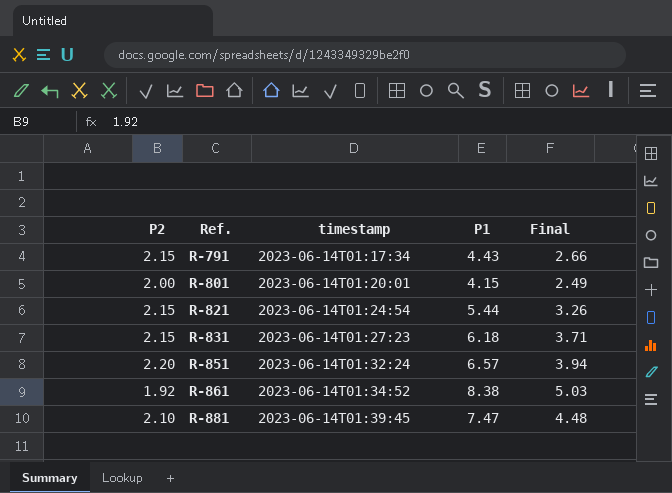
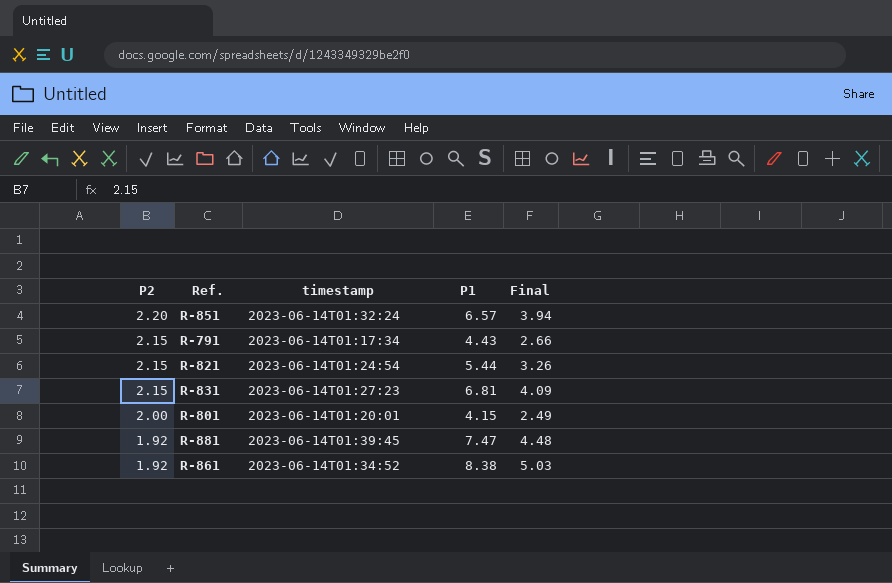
row order: Ref. ascending -> P2 descending
R-831 | P1: 6.18 -> 6.81
R-831 | Final: 3.71 -> 4.09
R-881 | P2: 2.10 -> 1.92

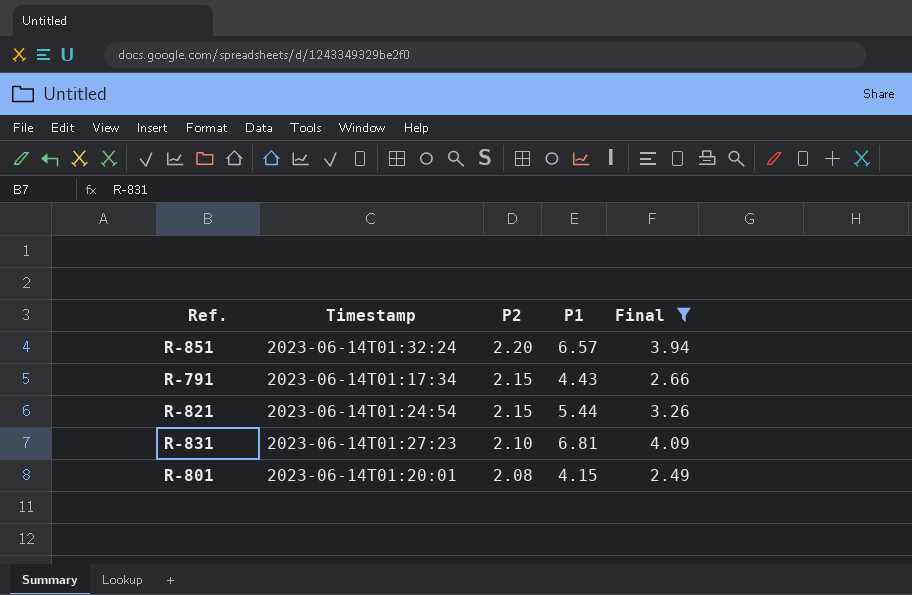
filter: none -> Final <= 4.09
column name: timestamp -> Timestamp
column P2 | position: 1 -> 3
R-831 | P2: 2.15 -> 2.10
R-801 | P2: 2.00 -> 2.08

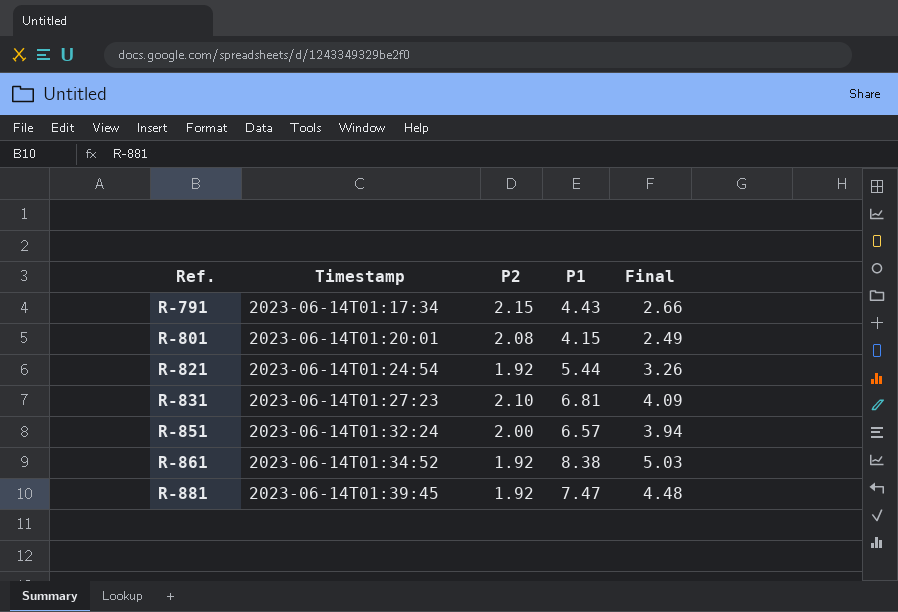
filter: Final <= 4.09 -> none
row order: P2 descending -> Ref. ascending
R-821 | P2: 2.15 -> 1.92
R-851 | P2: 2.20 -> 2.00

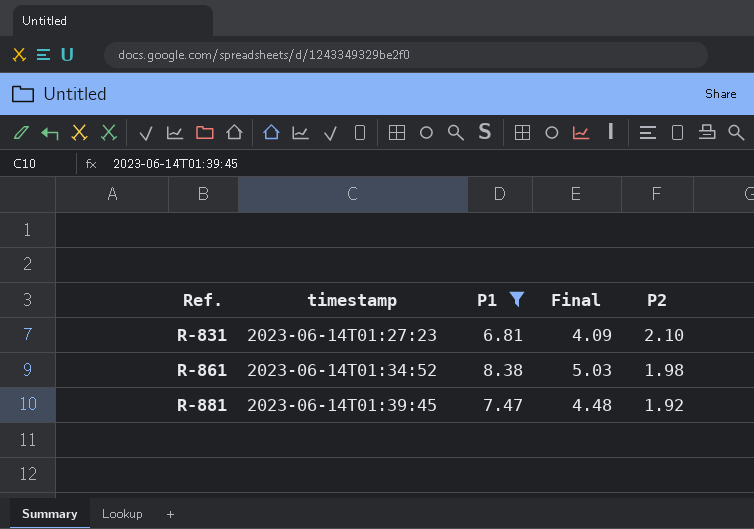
filter: none -> P1 >= 6.81
column name: Timestamp -> timestamp
column P2 | position: 3 -> 5
R-861 | P2: 1.92 -> 1.98

